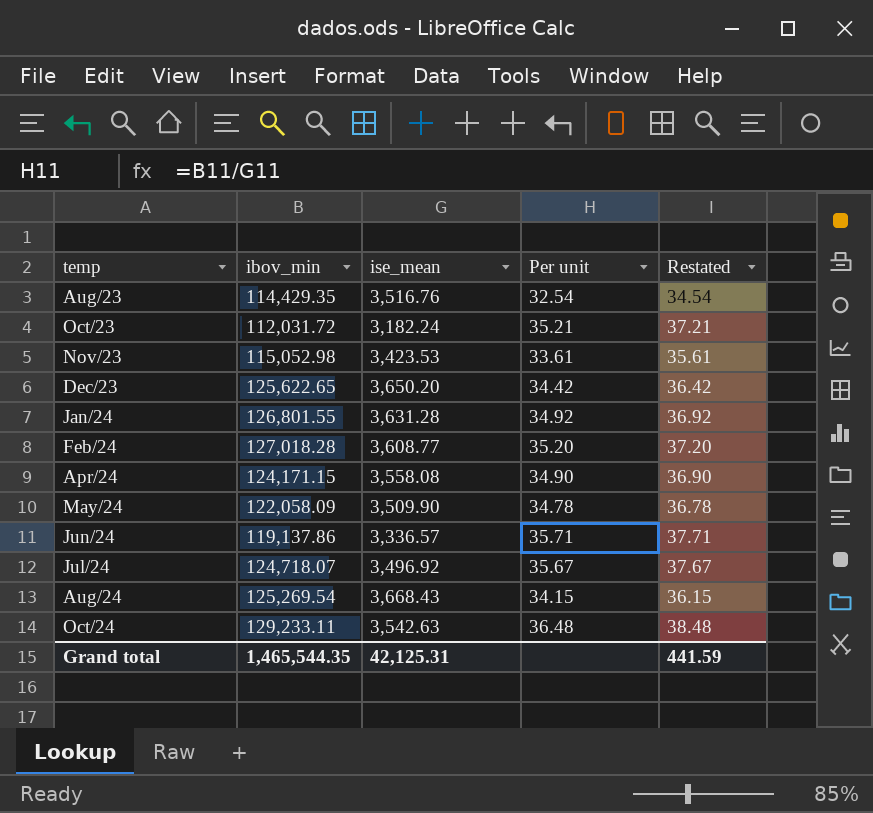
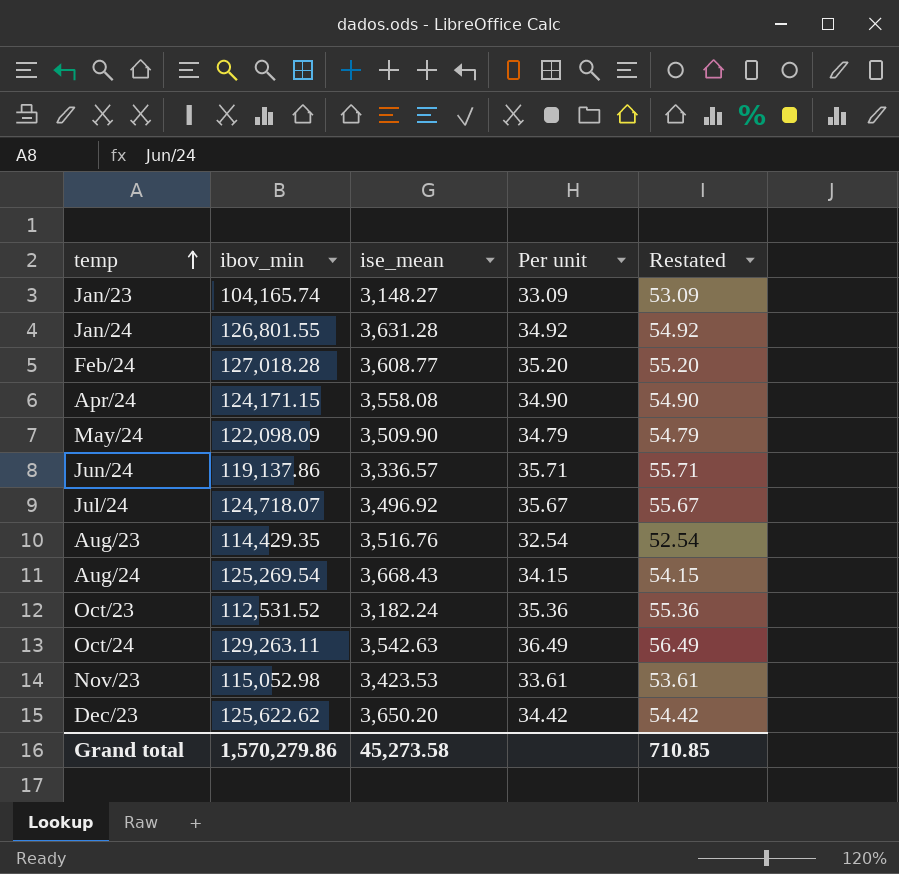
row order: none -> temp ascending
column Restated | formula: [Per unit] + 2 -> [Per unit] + 20
row Jan/23: none -> 104,165.74 | 3,148.27 | 33.09 | 53.09
May/24 | ibov_min: 122,058.09 -> 122,098.09
May/24 | Per unit: 34.78 -> 34.79
Oct/23 | ibov_min: 112,031.72 -> 112,531.52
Oct/23 | Per unit: 35.21 -> 35.36
Oct/24 | ibov_min: 129,233.11 -> 129,263.11
Oct/24 | Per unit: 36.48 -> 36.49
Dec/23 | ibov_min: 125,622.65 -> 125,622.62
Grand total | ibov_min: 1,465,544.35 -> 1,570,279.86
Grand total | ise_mean: 42,125.31 -> 45,273.58
Grand total | Restated: 441.59 -> 710.85

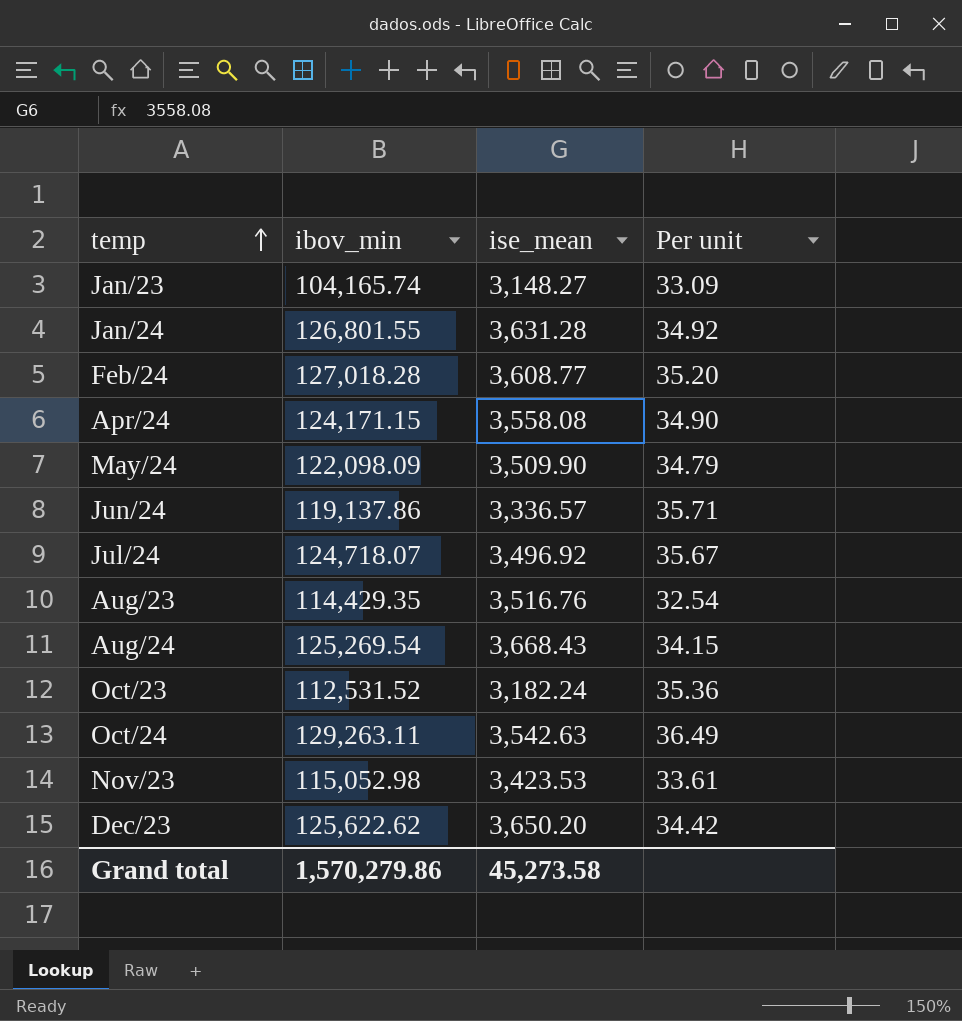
column Restated | formula: [Per unit] + 20 -> none

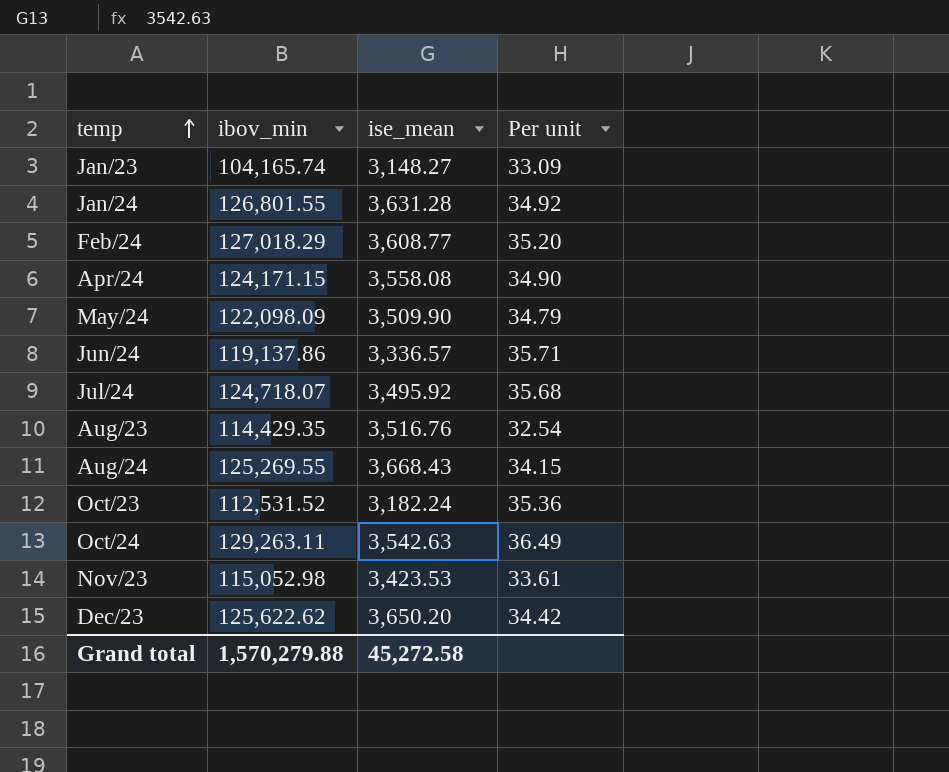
Feb/24 | ibov_min: 127,018.28 -> 127,018.29
Jul/24 | ise_mean: 3,496.92 -> 3,495.92
Jul/24 | Per unit: 35.67 -> 35.68
Aug/24 | ibov_min: 125,269.54 -> 125,269.55
Grand total | ibov_min: 1,570,279.86 -> 1,570,279.88
Grand total | ise_mean: 45,273.58 -> 45,272.58

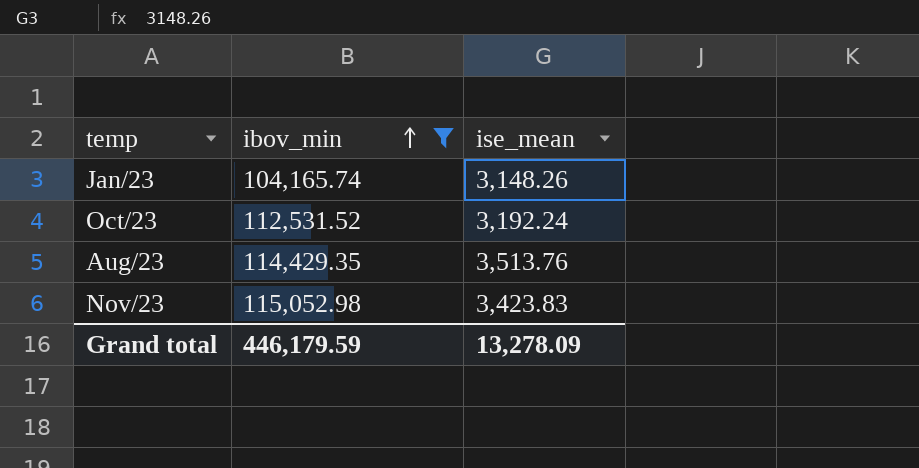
filter: none -> ibov_min <= 115,052.98
row order: temp ascending -> ibov_min ascending
column Per unit | formula: [ibov_min] / [ise_mean] -> none
Jan/23 | ise_mean: 3,148.27 -> 3,148.26
Oct/23 | ise_mean: 3,182.24 -> 3,192.24
Aug/23 | ise_mean: 3,516.76 -> 3,513.76
Nov/23 | ise_mean: 3,423.53 -> 3,423.83
Grand total | ibov_min: 1,570,279.88 -> 446,179.59
Grand total | ise_mean: 45,272.58 -> 13,278.09

